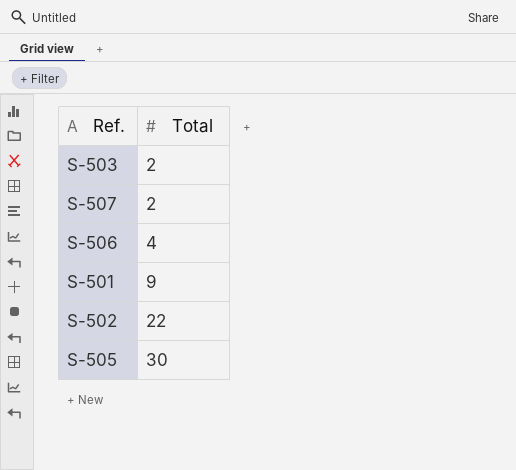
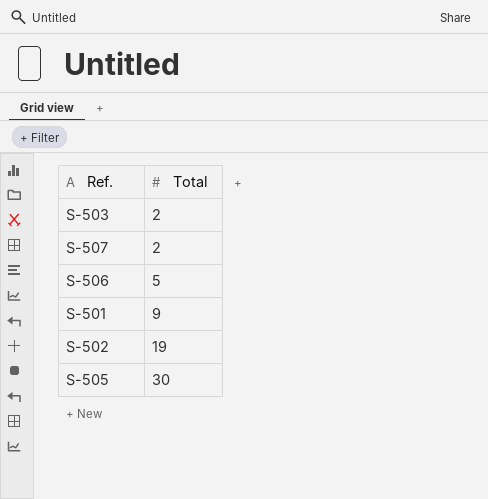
S-506 | Total: 4 -> 5
S-502 | Total: 22 -> 19

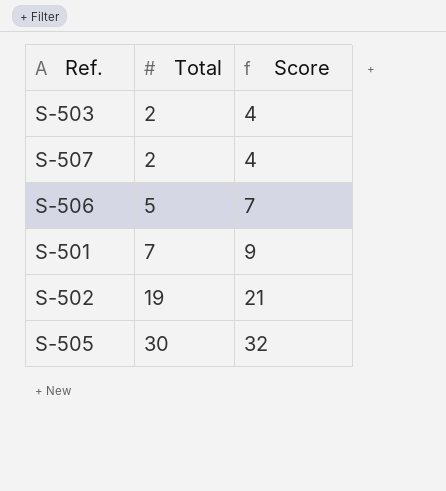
column Score | formula: none -> [Total] + 2
S-501 | Total: 9 -> 7

